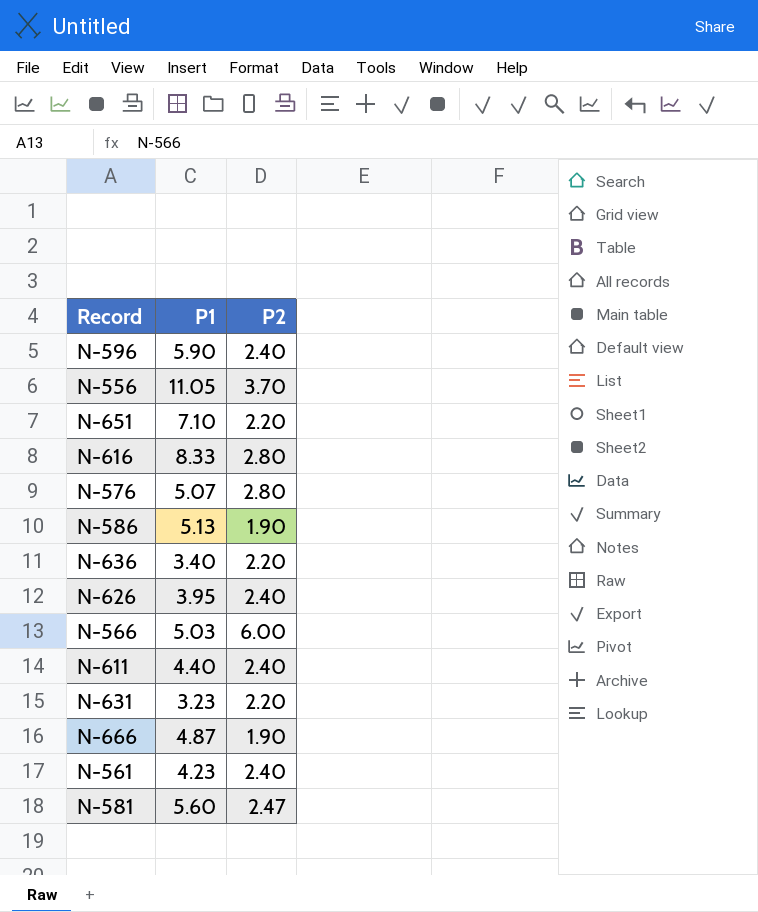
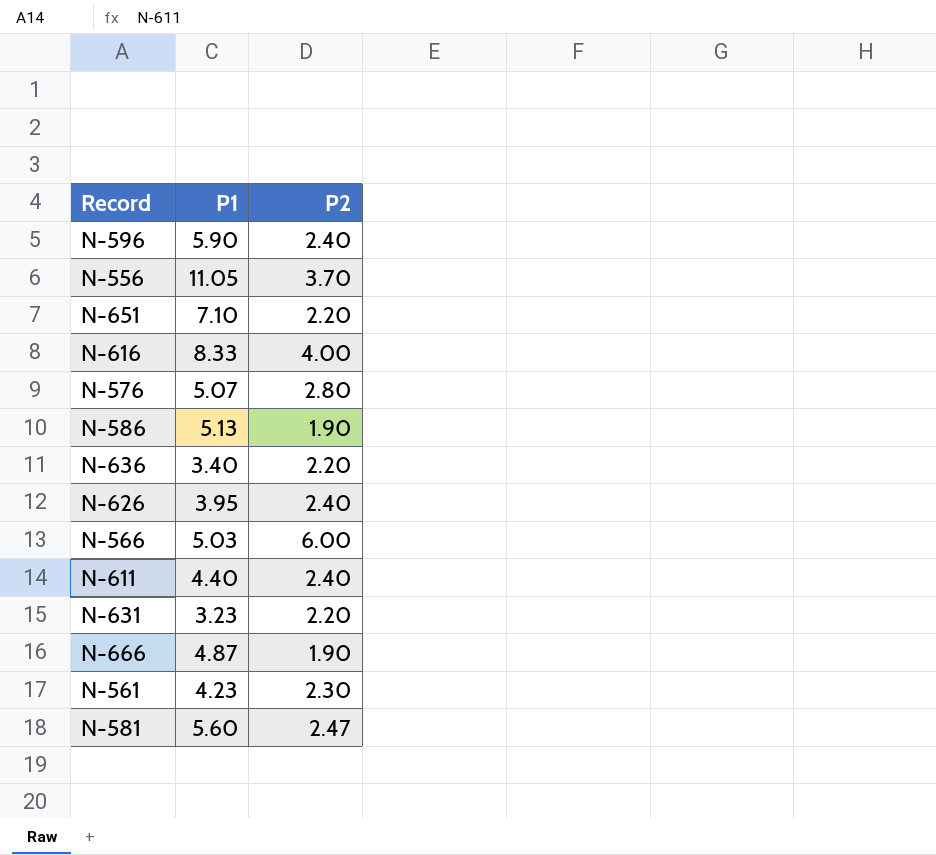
N-616 | P2: 2.80 -> 4.00
N-561 | P2: 2.40 -> 2.30

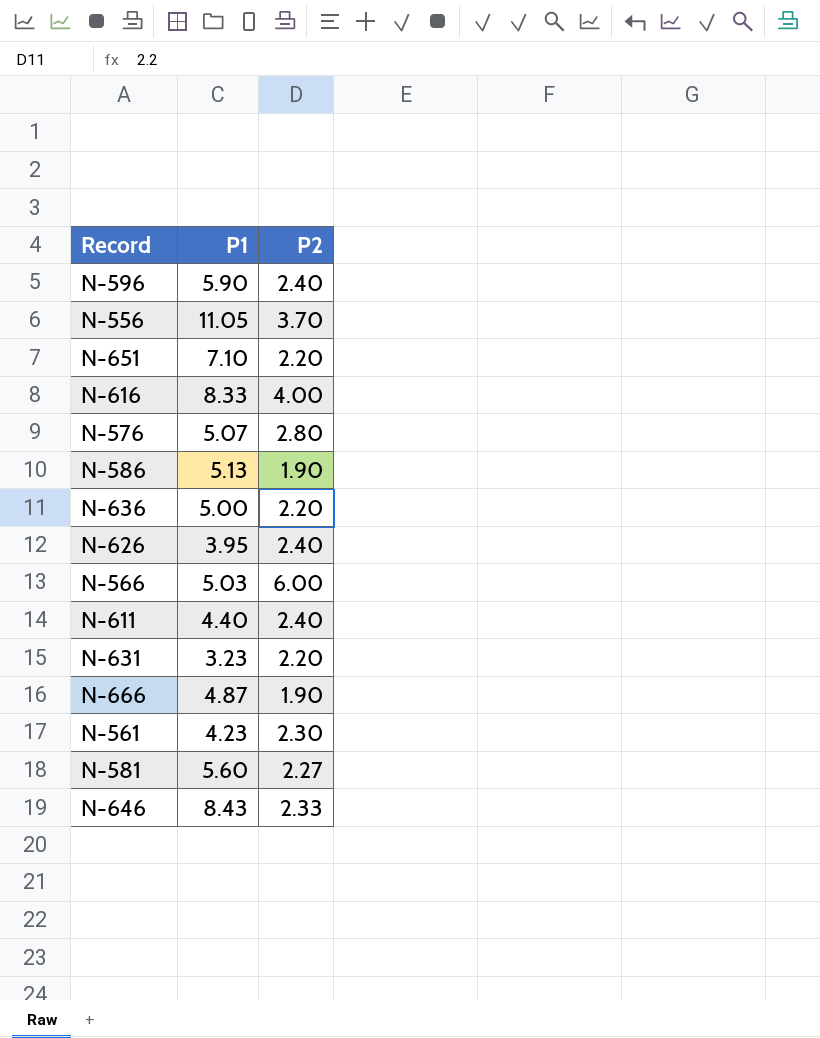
N-636 | P1: 3.40 -> 5.00
N-581 | P2: 2.47 -> 2.27
row N-646: none -> 8.43 | 2.33

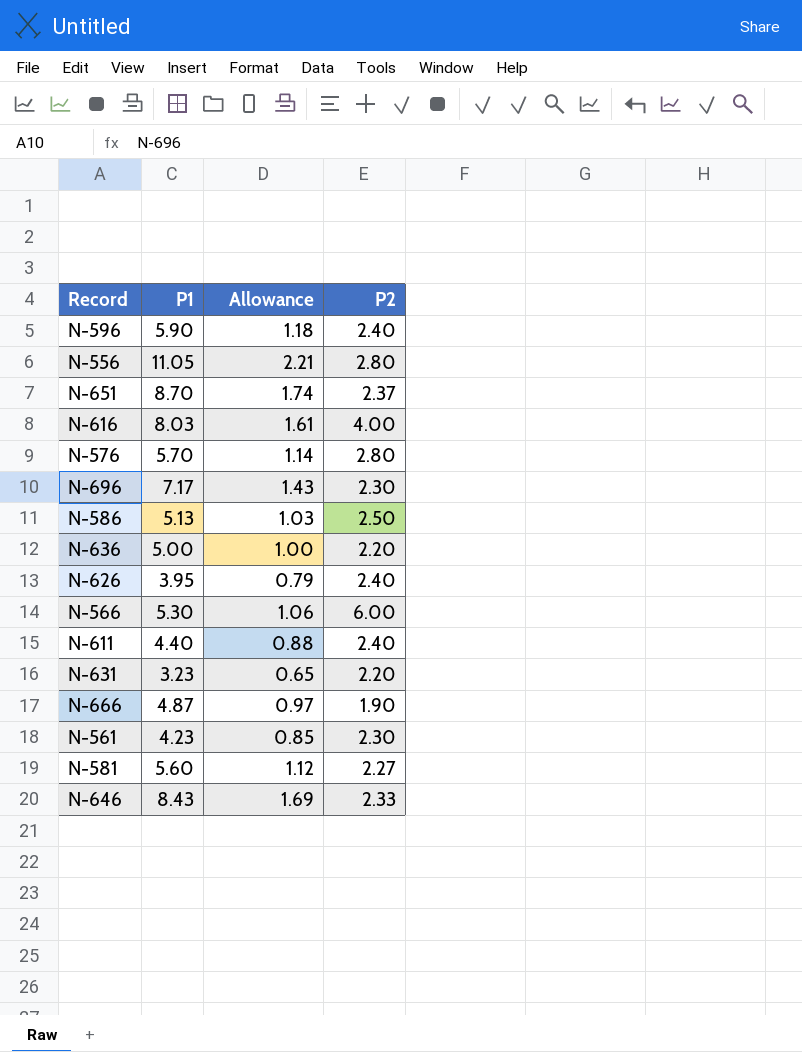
column Allowance | formula: none -> [P1] * 0.2
N-556 | P2: 3.70 -> 2.80
N-651 | P1: 7.10 -> 8.70
N-651 | P2: 2.20 -> 2.37
N-616 | P1: 8.33 -> 8.03
N-576 | P1: 5.07 -> 5.70
row N-696: none -> 7.17 | 1.43 | 2.30
N-586 | P2: 1.90 -> 2.50
N-566 | P1: 5.03 -> 5.30

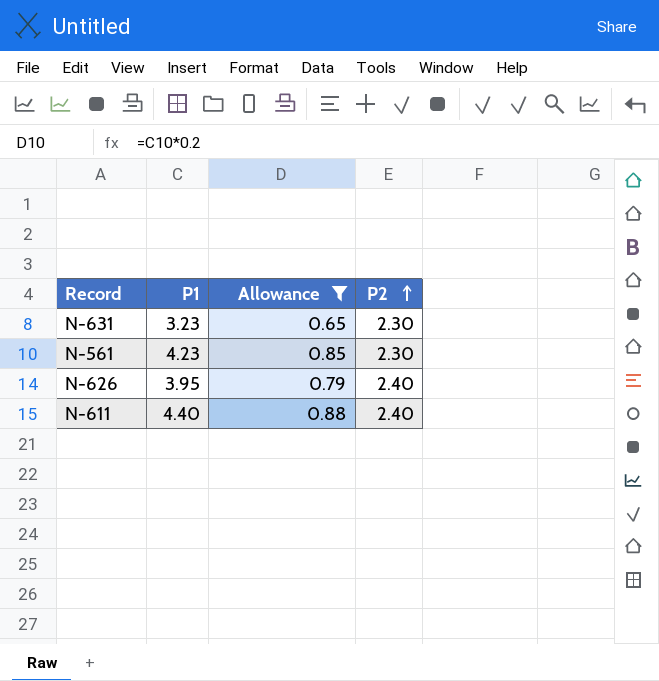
filter: none -> Allowance <= 0.88
row order: none -> P2 ascending
N-631 | P2: 2.20 -> 2.30

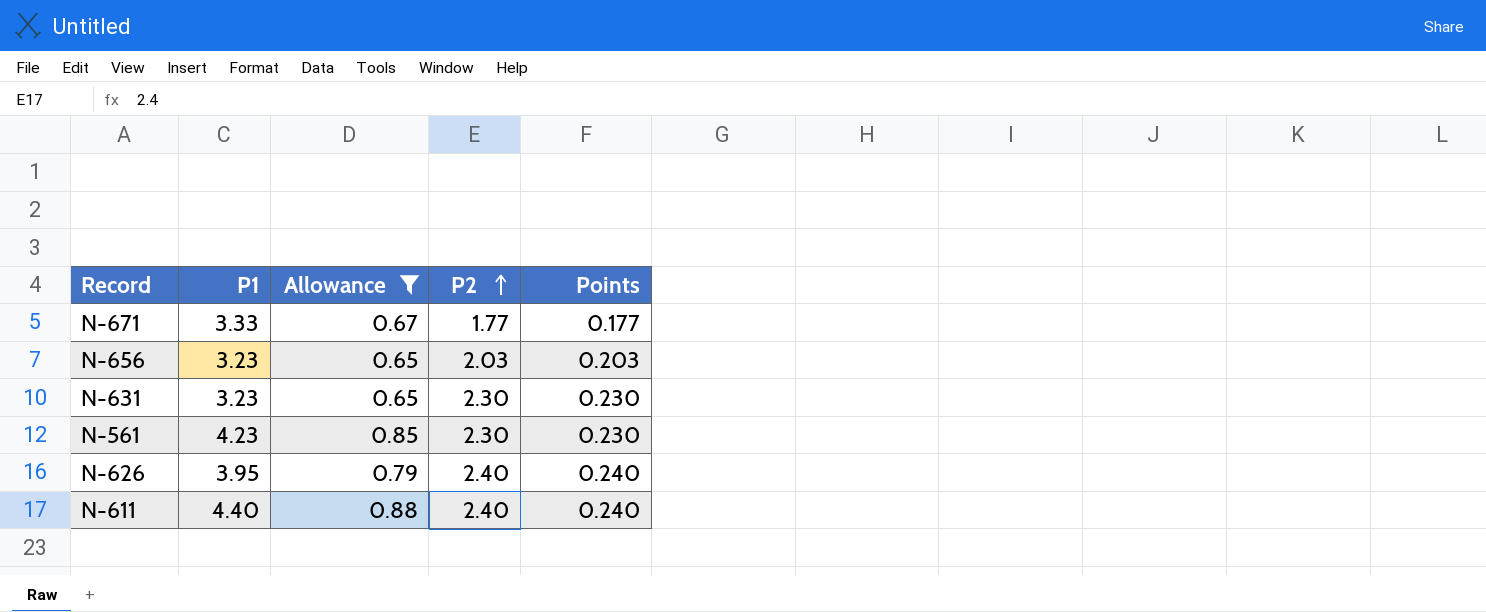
column Points | formula: none -> [P2] * 0.1
row N-671: none -> 3.33 | 0.67 | 1.77 | 0.177
row N-656: none -> 3.23 | 0.65 | 2.03 | 0.203

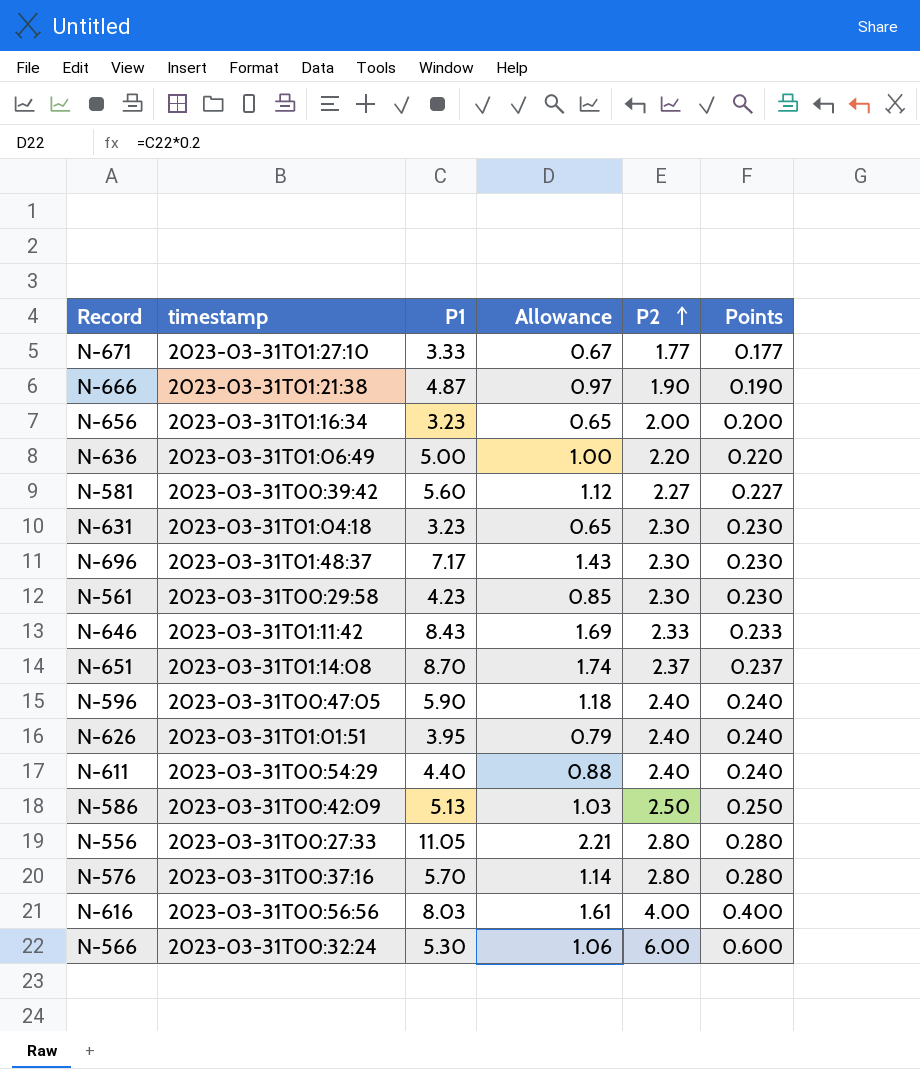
filter: Allowance <= 0.88 -> none
column timestamp | position: none -> 2
N-656 | P2: 2.03 -> 2.00
N-656 | Points: 0.203 -> 0.200

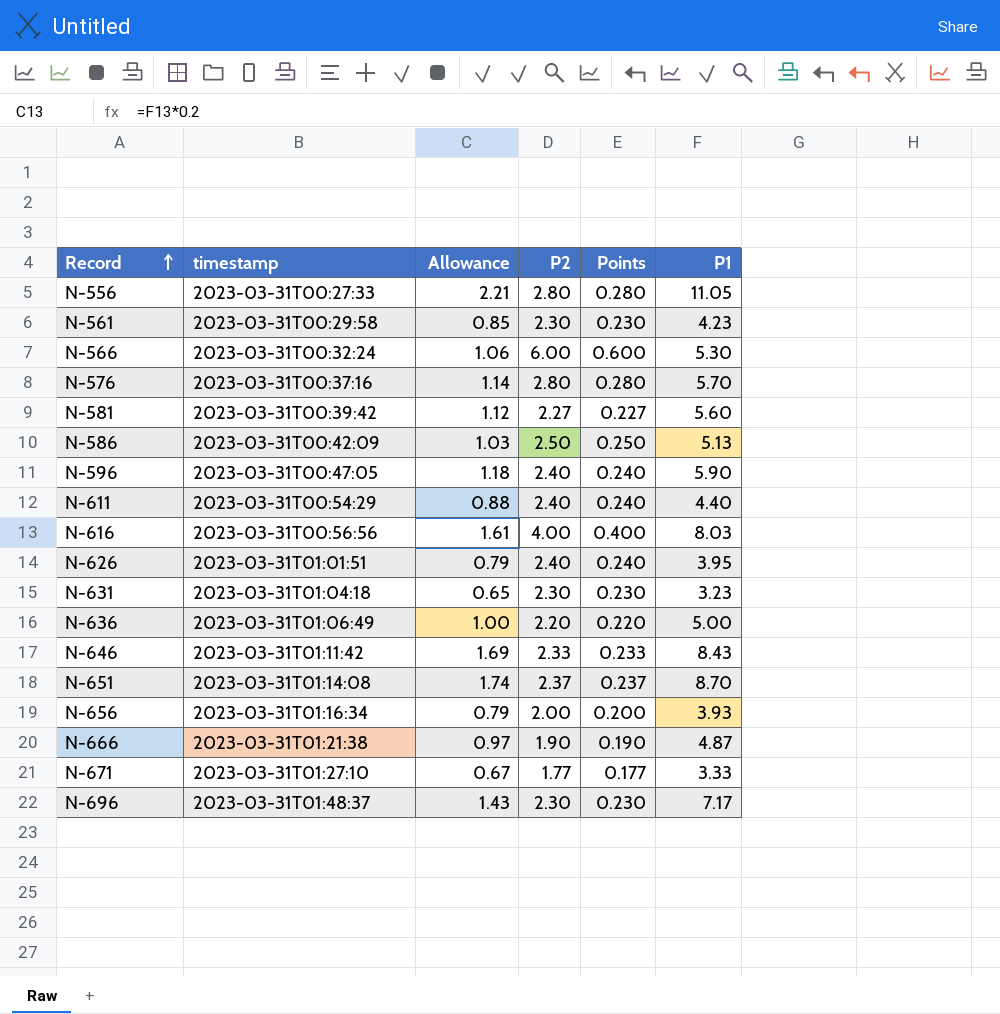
row order: P2 ascending -> Record ascending
column P1 | position: 3 -> 6
N-656 | Allowance: 0.65 -> 0.79
N-656 | P1: 3.23 -> 3.93

